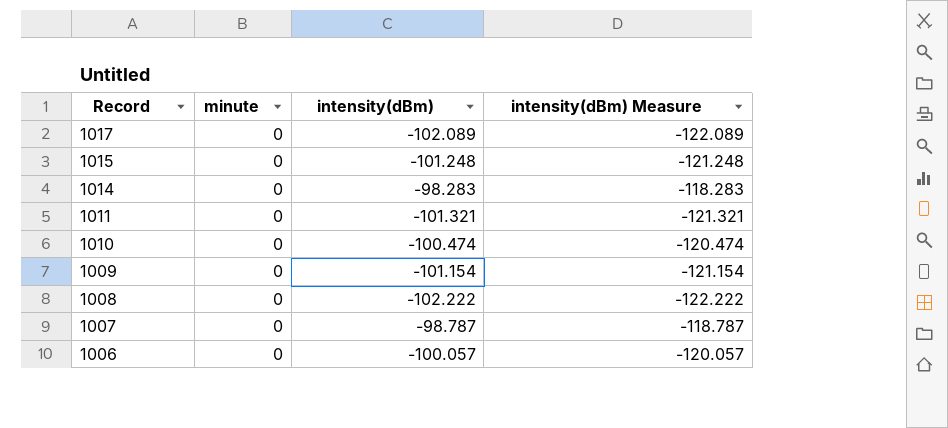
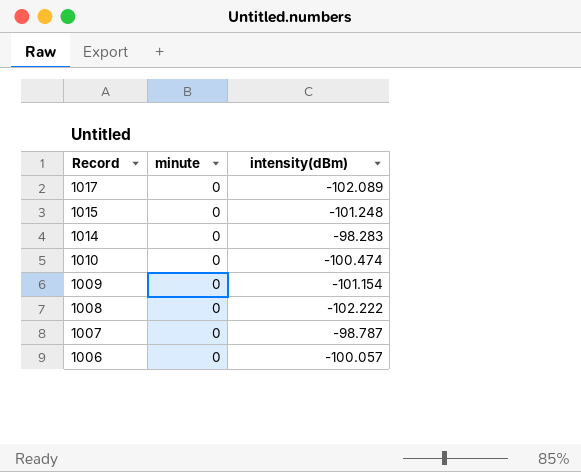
column intensity(dBm) Measure | formula: [intensity(dBm)] - 20 -> none
row 1011: 0 | -101.321 | -121.321 -> none

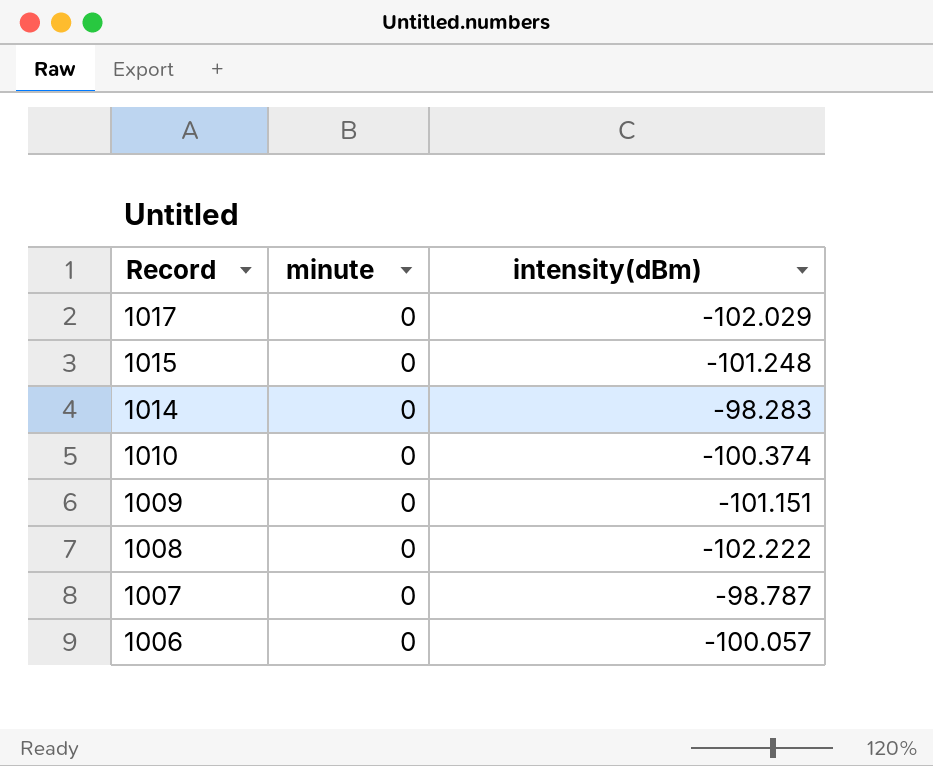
1017 | intensity(dBm): -102.089 -> -102.029
1010 | intensity(dBm): -100.474 -> -100.374
1009 | intensity(dBm): -101.154 -> -101.151

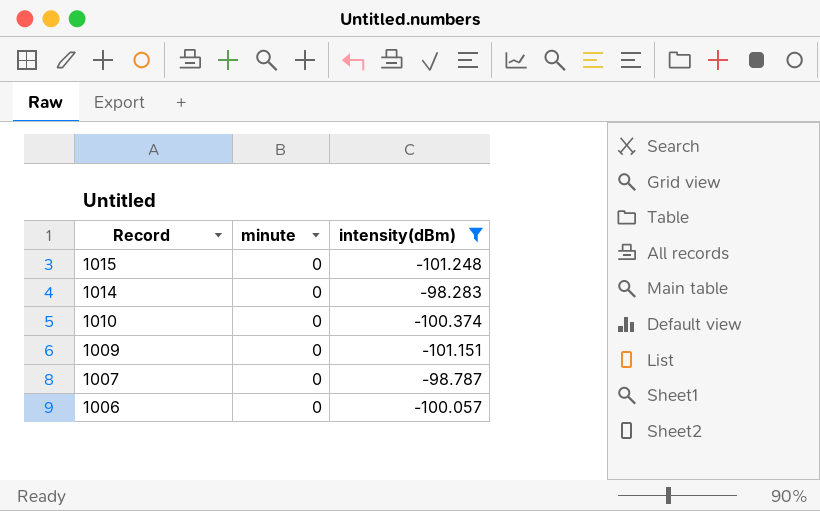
filter: none -> intensity(dBm) >= -101.248

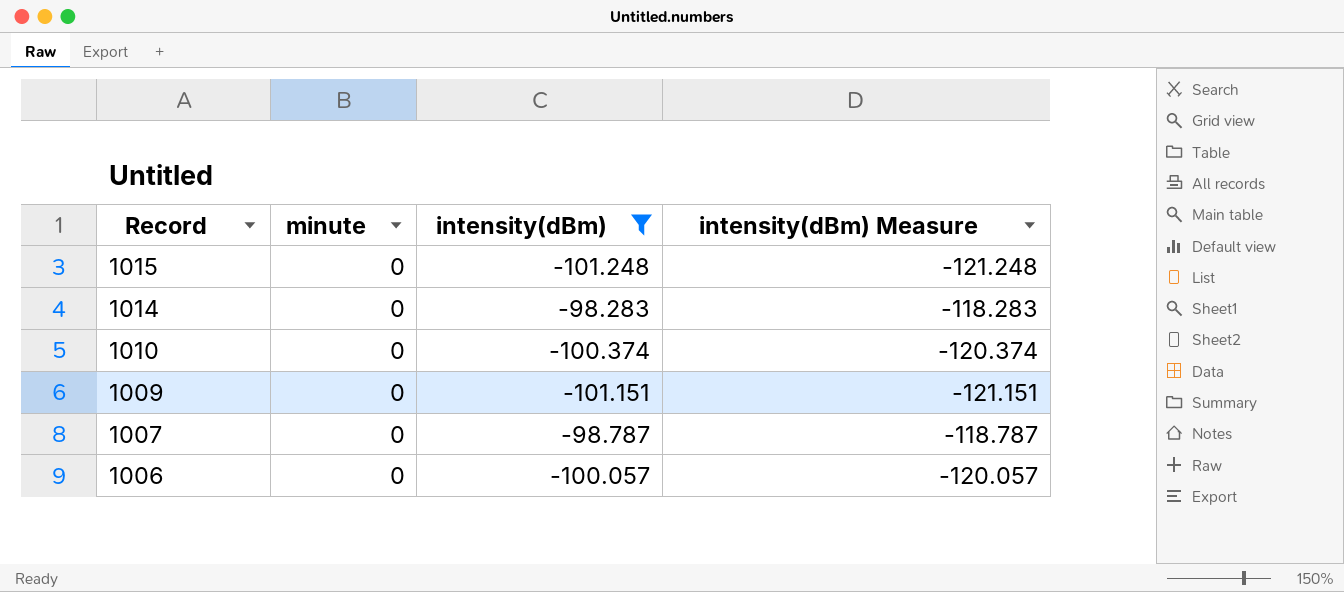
column intensity(dBm) Measure | formula: none -> [intensity(dBm)] - 20

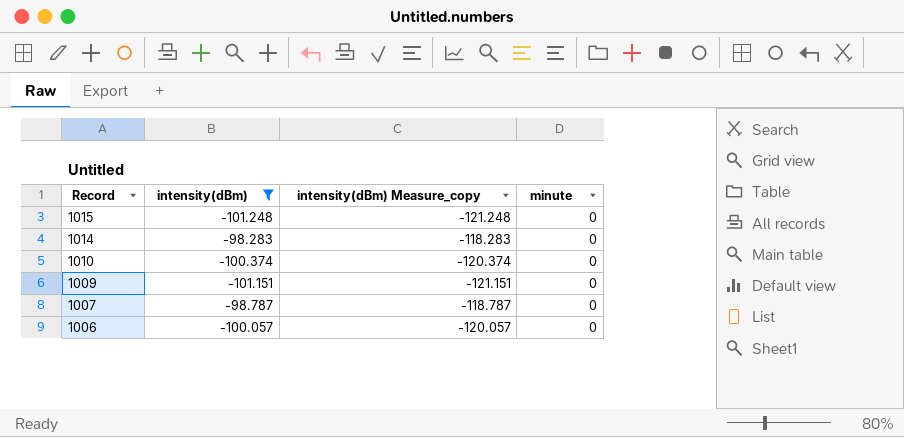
column name: intensity(dBm) Measure -> intensity(dBm) Measure_copy
column minute | position: 2 -> 4

